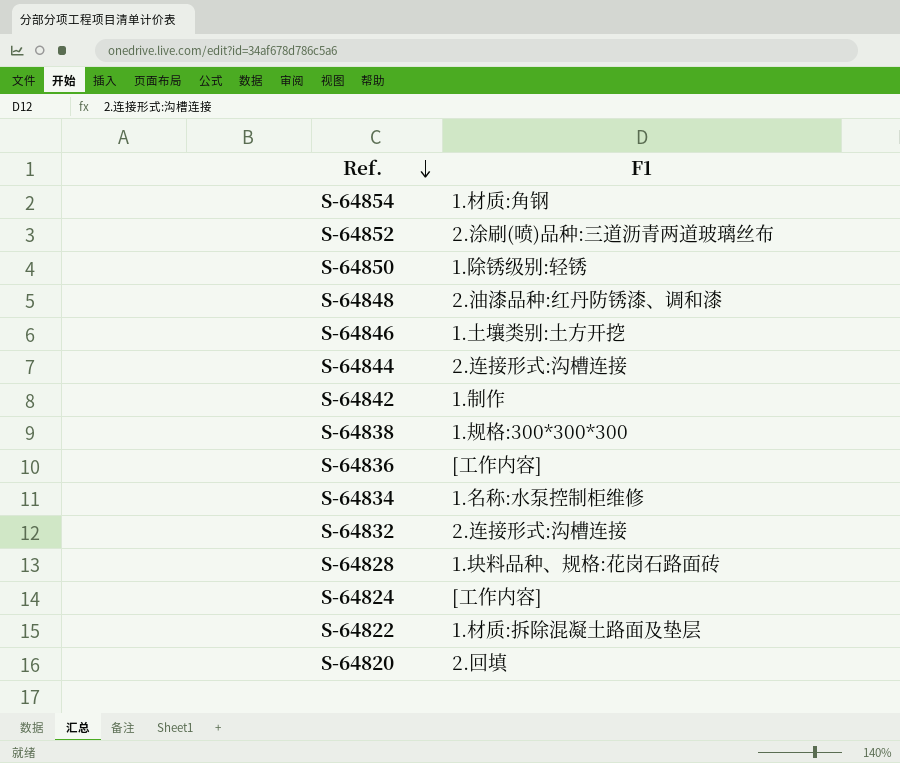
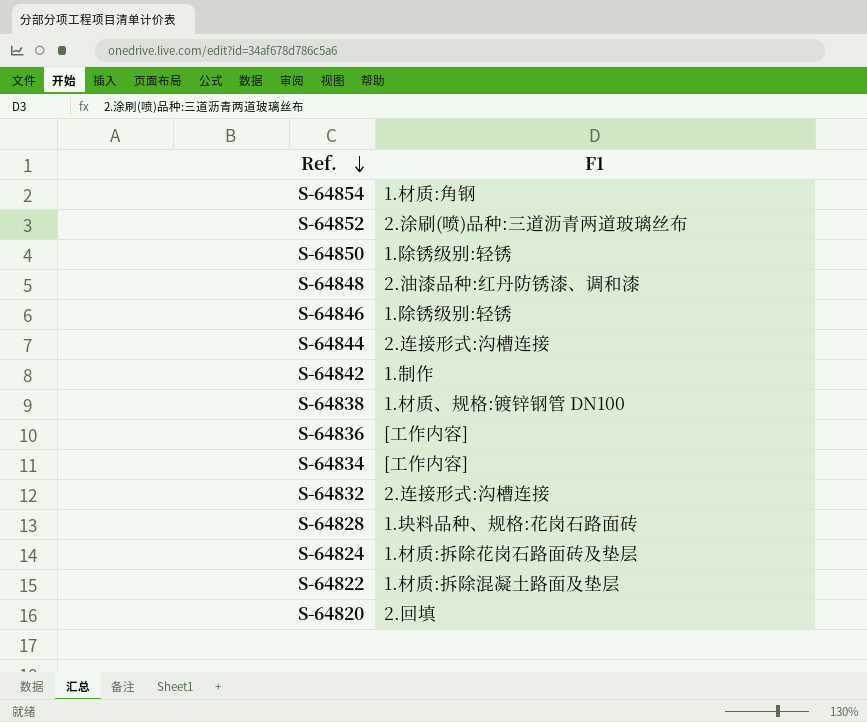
S-64846 | F1: 1.土壤类别:土方开挖 -> 1.除锈级别:轻锈
S-64838 | F1: 1.规格:300*300*300 -> 1.材质、规格:镀锌钢管 DN100
S-64834 | F1: 1.名称:水泵控制柜维修 -> [工作内容]
S-64824 | F1: [工作内容] -> 1.材质:拆除花岗石路面砖及垫层

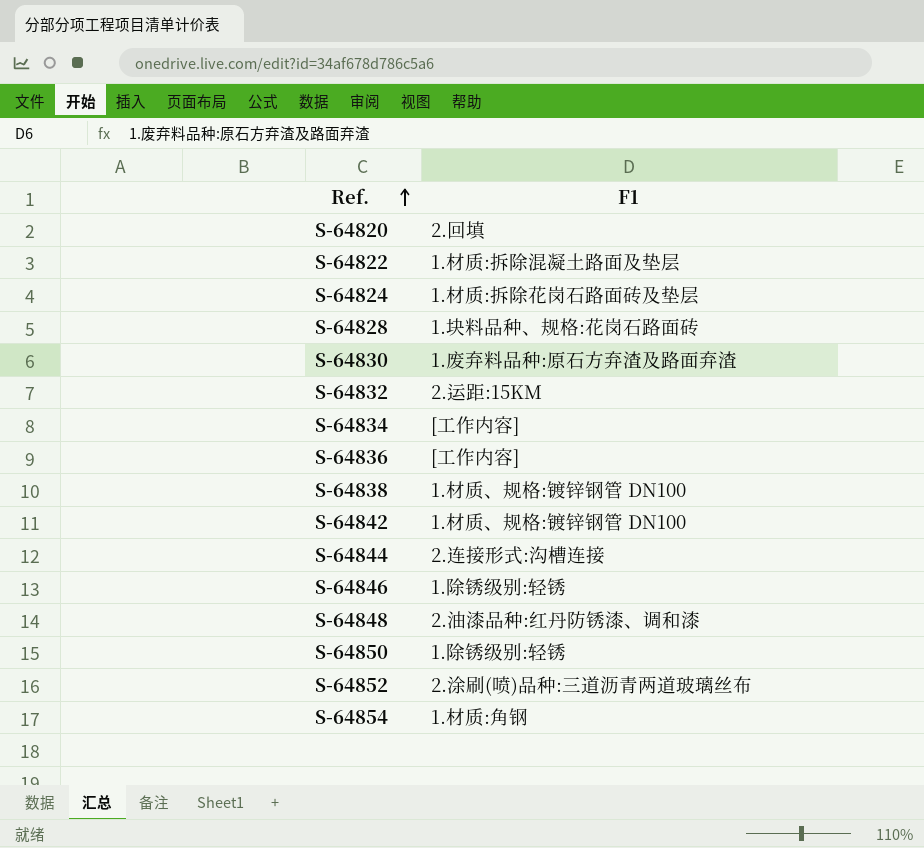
row order: Ref. descending -> Ref. ascending
row S-64830: none -> 1.废弃料品种:原石方弃渣及路面弃渣
S-64832 | F1: 2.连接形式:沟槽连接 -> 2.运距:15KM
S-64842 | F1: 1.制作 -> 1.材质、规格:镀锌钢管 DN100

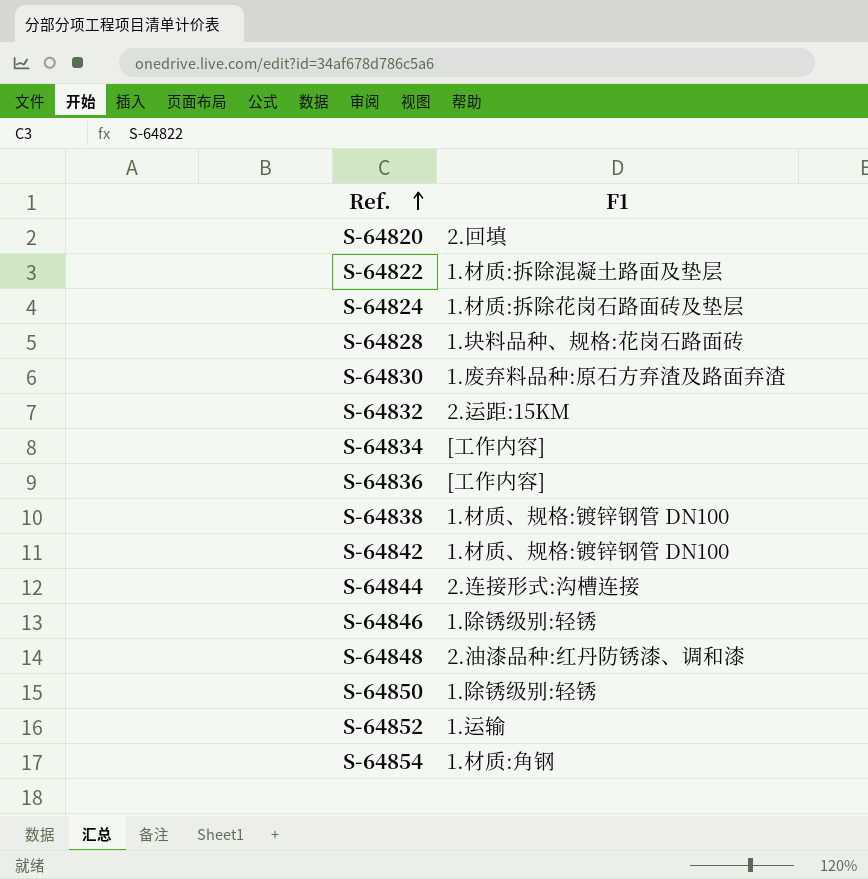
S-64852 | F1: 2.涂刷(喷)品种:三道沥青两道玻璃丝布 -> 1.运输

